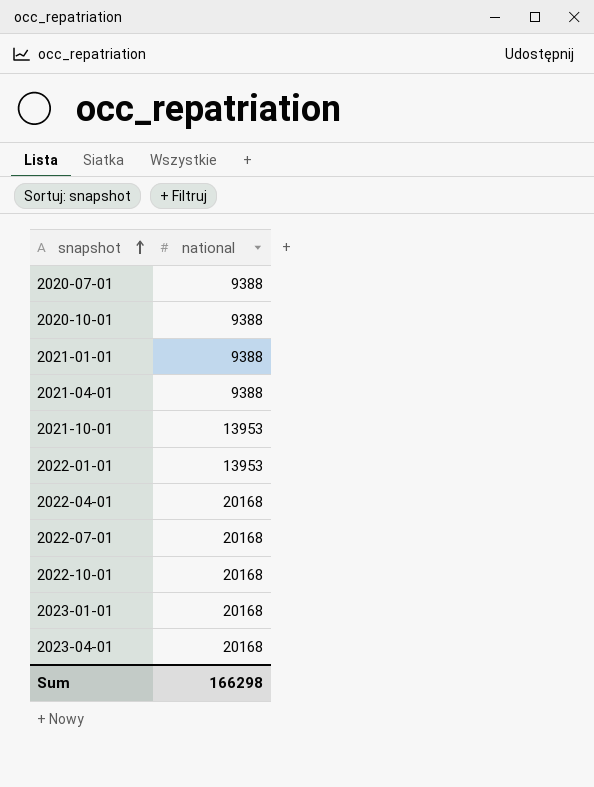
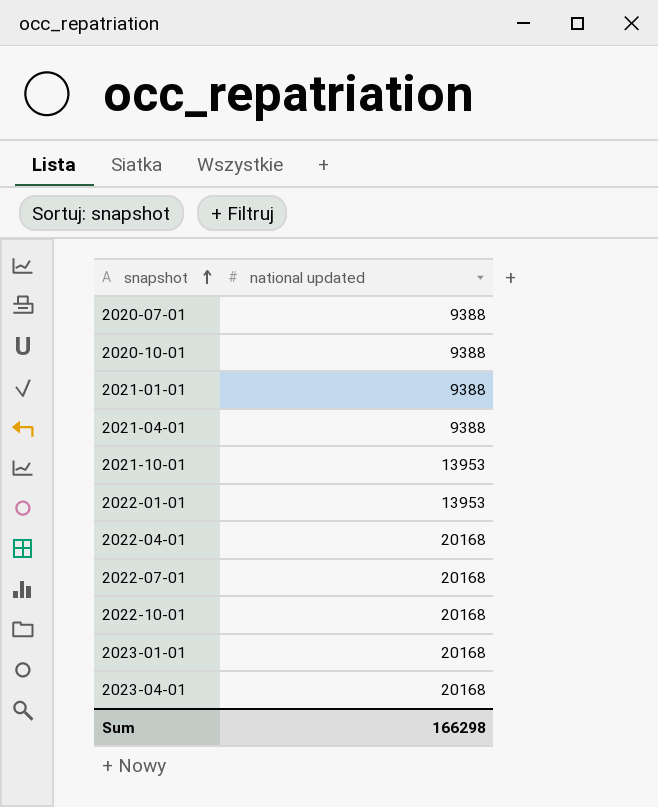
column name: national -> national updated

